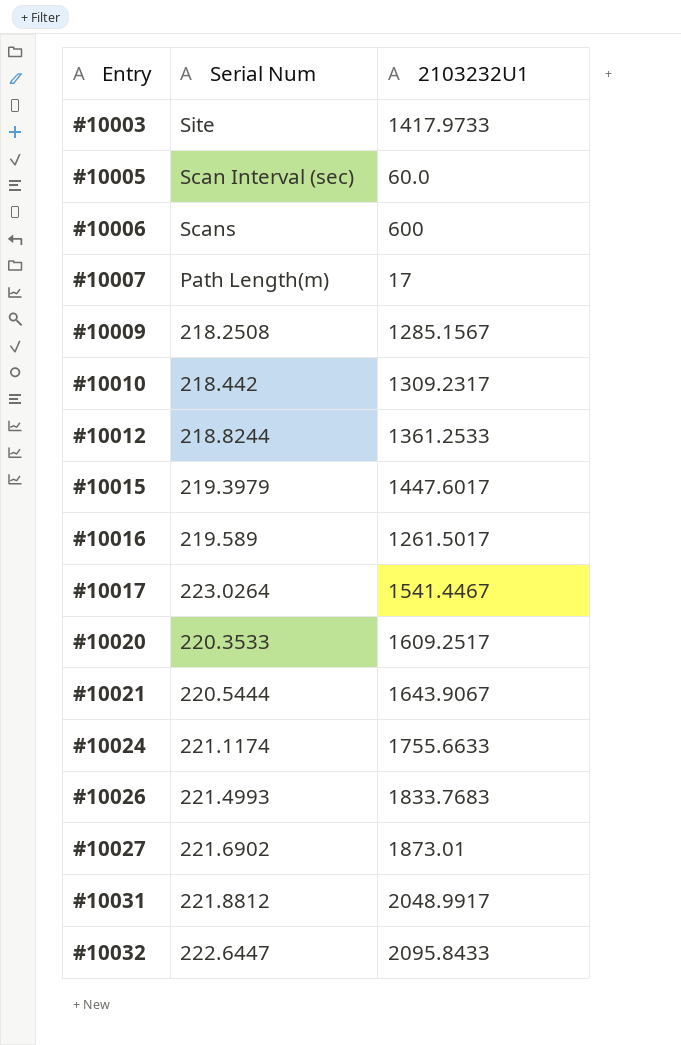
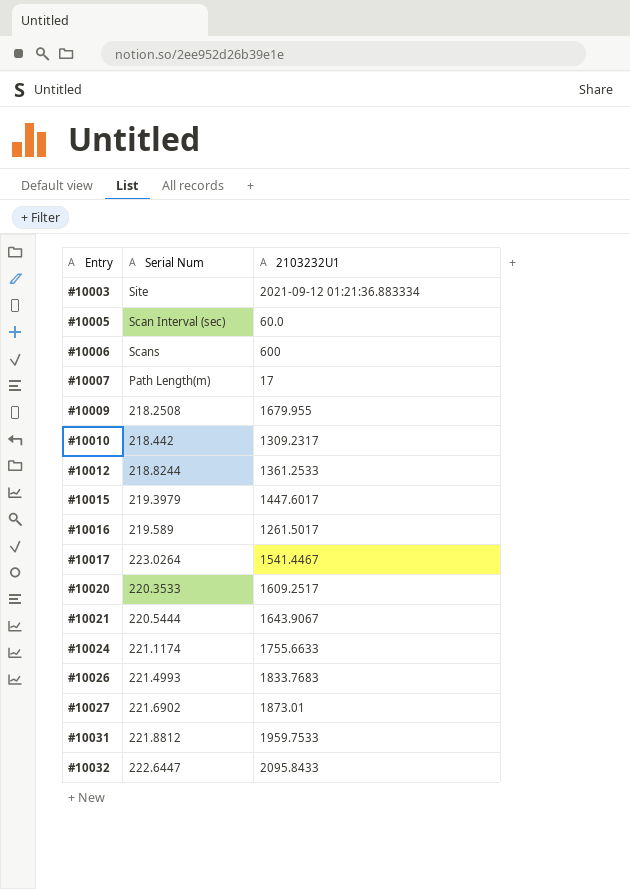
#10003 | 2103232U1: 1417.9733 -> 2021-09-12 01:21:36.883334
#10009 | 2103232U1: 1285.1567 -> 1679.955
#10031 | 2103232U1: 2048.9917 -> 1959.7533

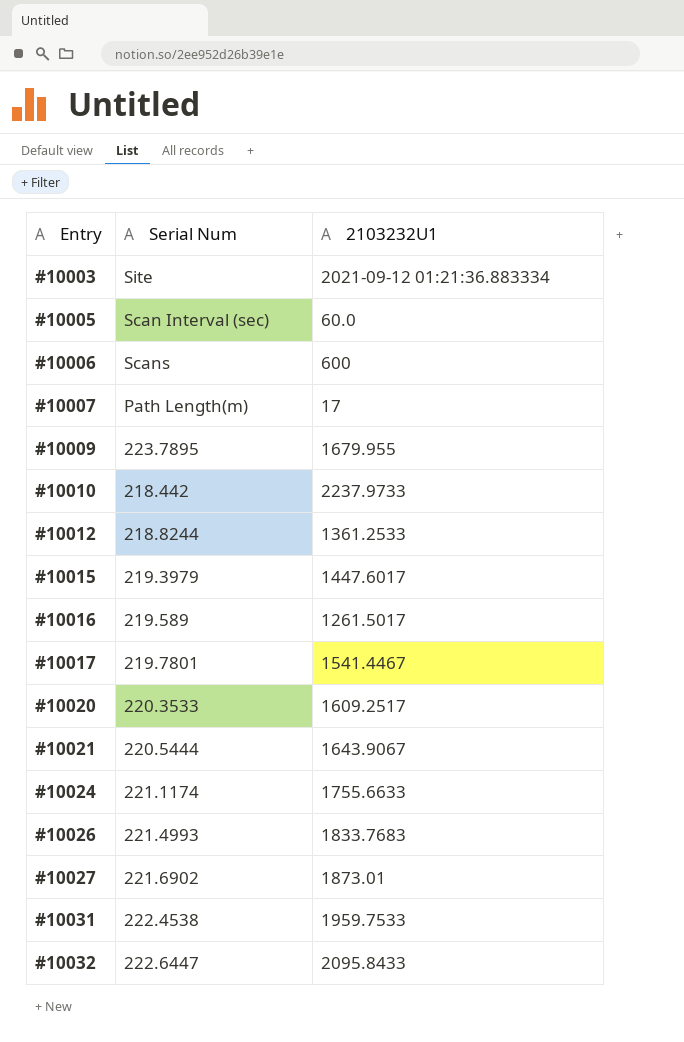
#10009 | Serial Num: 218.2508 -> 223.7895
#10010 | 2103232U1: 1309.2317 -> 2237.9733
#10017 | Serial Num: 223.0264 -> 219.7801
#10031 | Serial Num: 221.8812 -> 222.4538

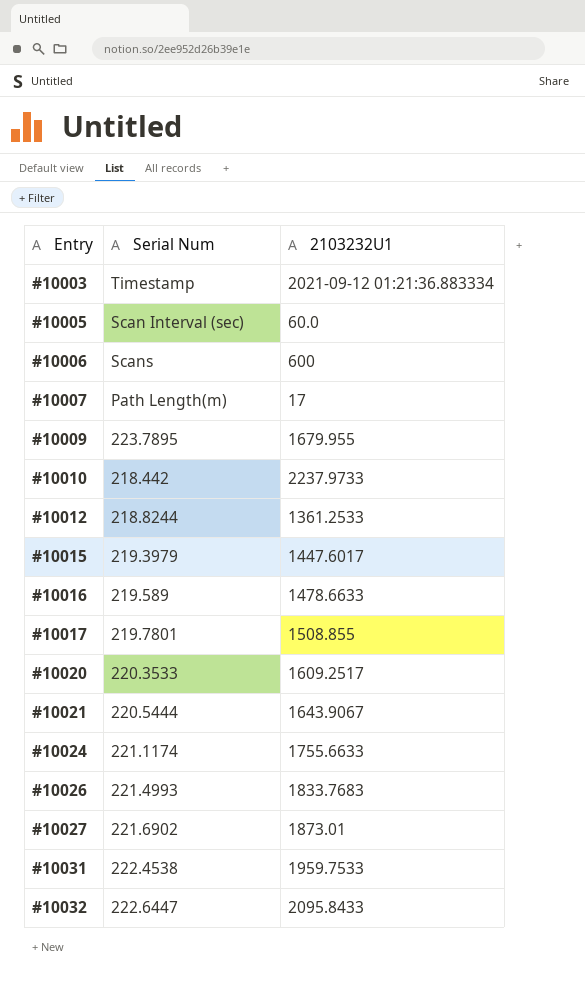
#10003 | Serial Num: Site -> Timestamp
#10016 | 2103232U1: 1261.5017 -> 1478.6633
#10017 | 2103232U1: 1541.4467 -> 1508.855

